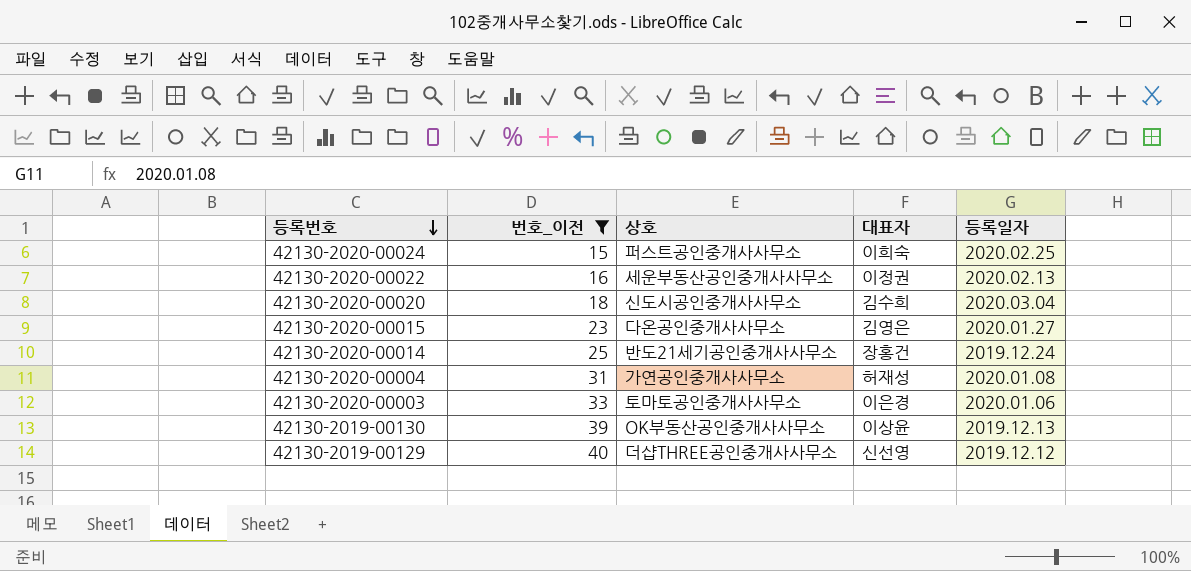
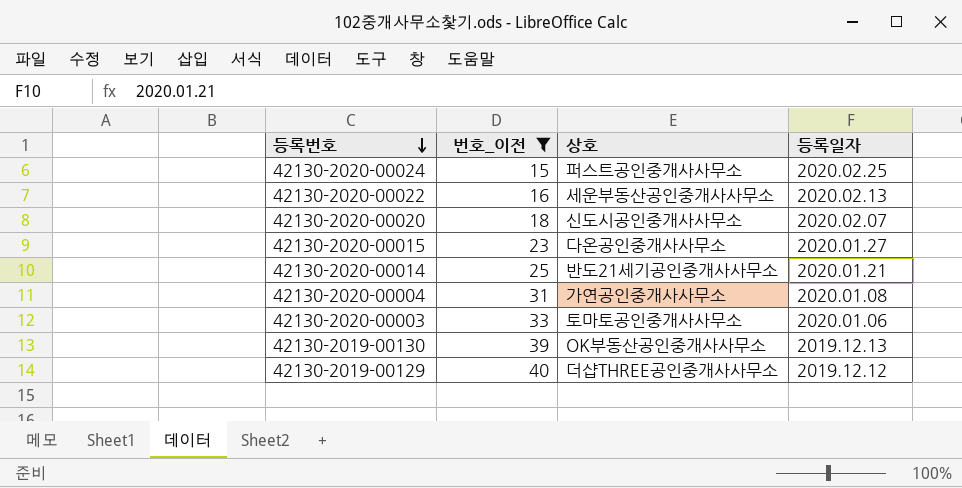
column 대표자 | position: 4 -> none
42130-2020-00020 | 등록일자: 2020.03.04 -> 2020.02.07
42130-2020-00014 | 등록일자: 2019.12.24 -> 2020.01.21

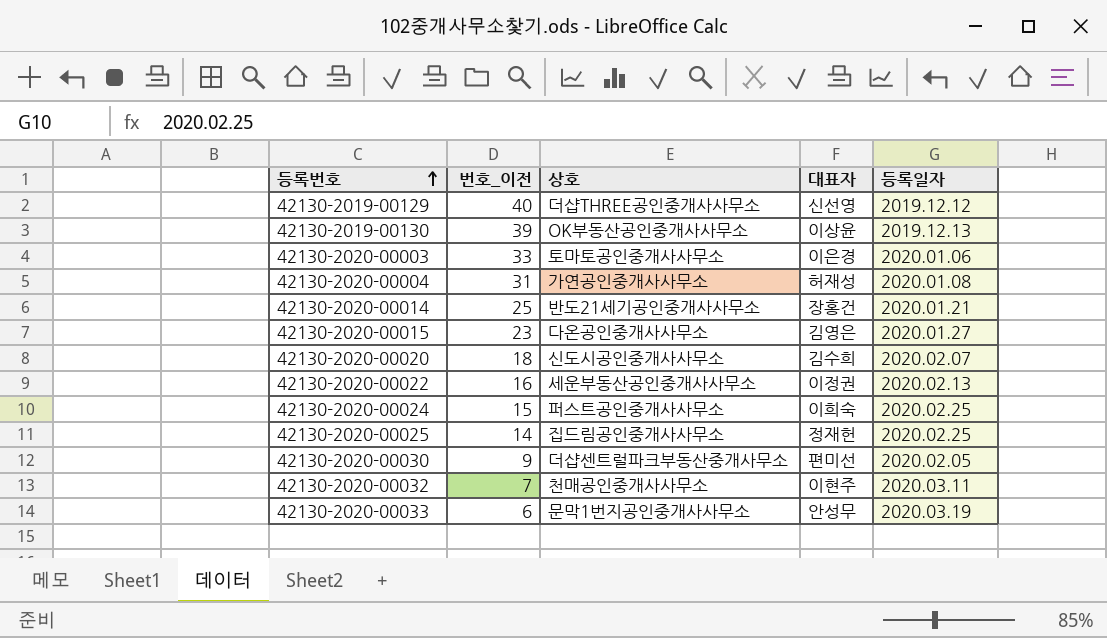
filter: 번호_이전 >= 15 -> none
row order: 등록번호 descending -> 등록번호 ascending
column 대표자 | position: none -> 4

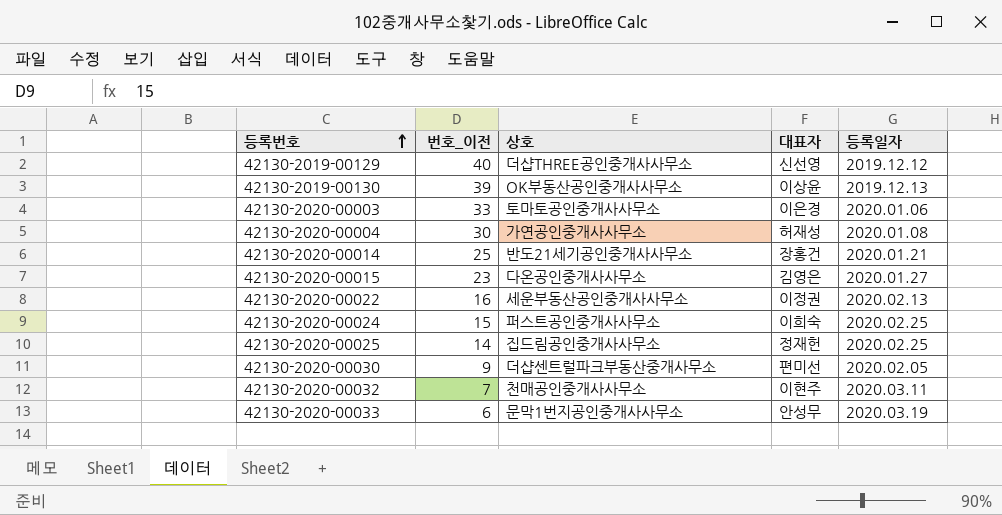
row 42130-2020-00020: 18 | 신도시공인중개사사무소 | 김수희 | 2020.02.07 -> none
42130-2020-00004 | 번호_이전: 31 -> 30

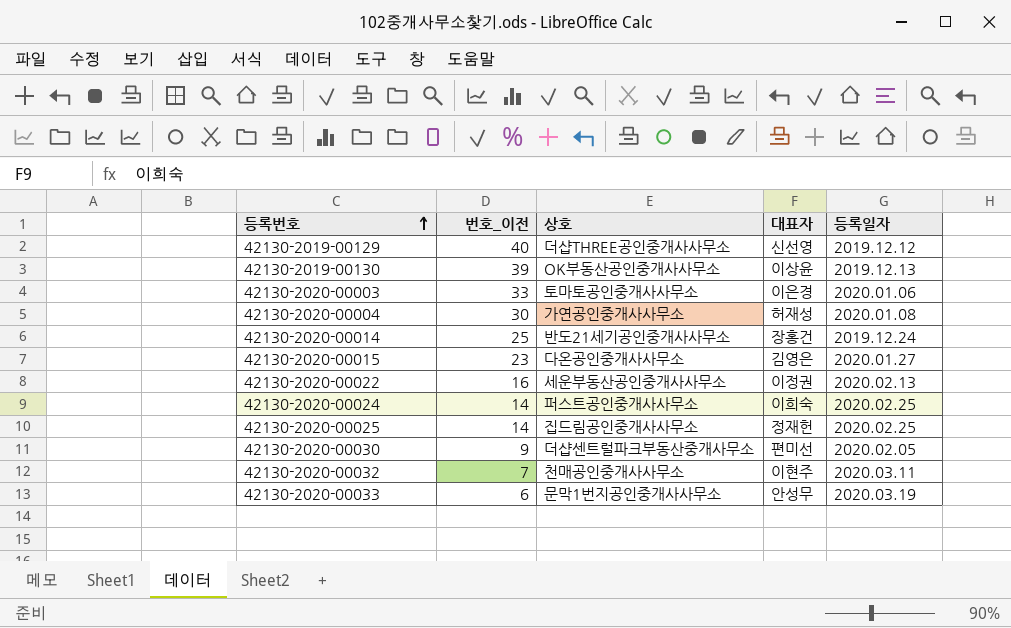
42130-2020-00014 | 등록일자: 2020.01.21 -> 2019.12.24
42130-2020-00024 | 번호_이전: 15 -> 14

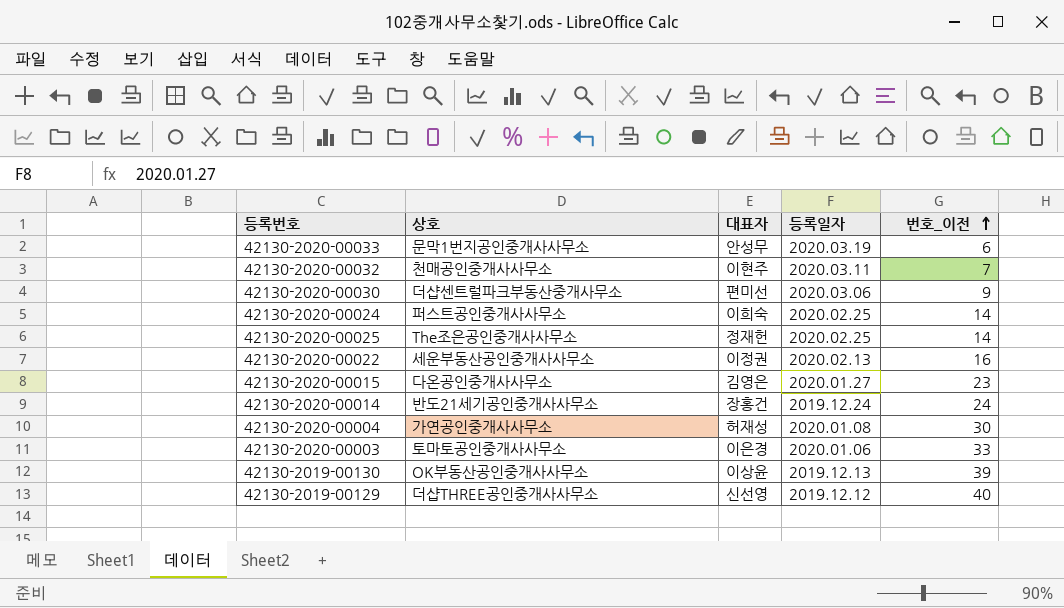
row order: 등록번호 ascending -> 번호_이전 ascending
column 번호_이전 | position: 2 -> 5
42130-2020-00030 | 등록일자: 2020.02.05 -> 2020.03.06
42130-2020-00025 | 상호: 집드림공인중개사사무소 -> The조은공인중개사사무소
42130-2020-00014 | 번호_이전: 25 -> 24

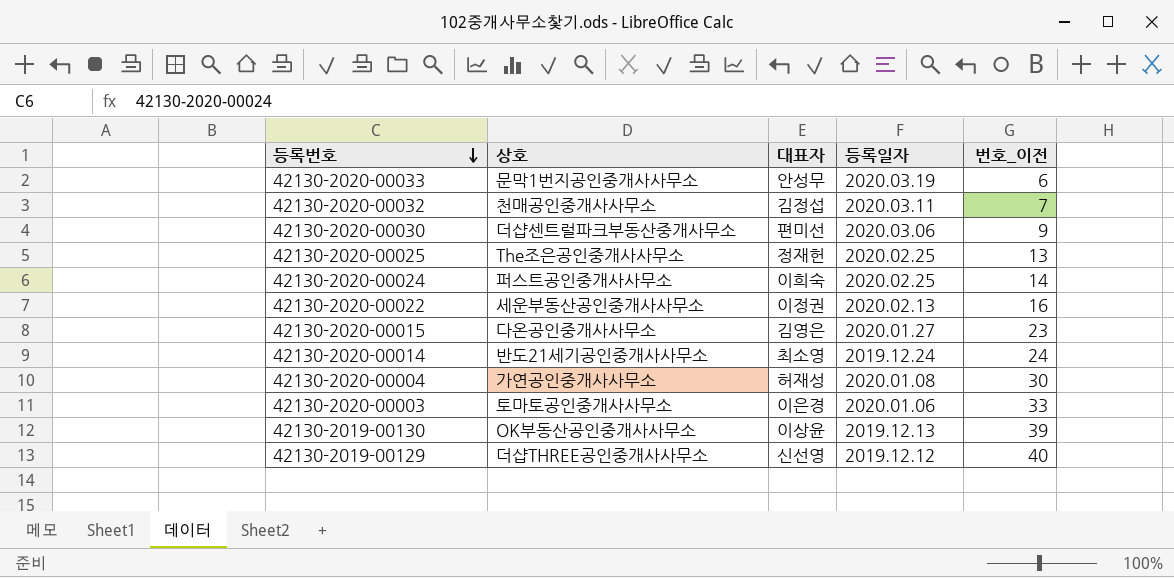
row order: 번호_이전 ascending -> 등록번호 descending
42130-2020-00032 | 대표자: 이현주 -> 김정섭
42130-2020-00025 | 번호_이전: 14 -> 13
42130-2020-00014 | 대표자: 장홍건 -> 최소영

